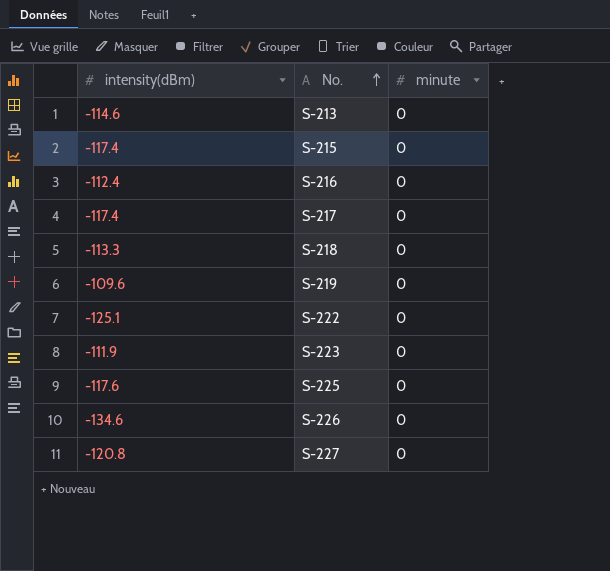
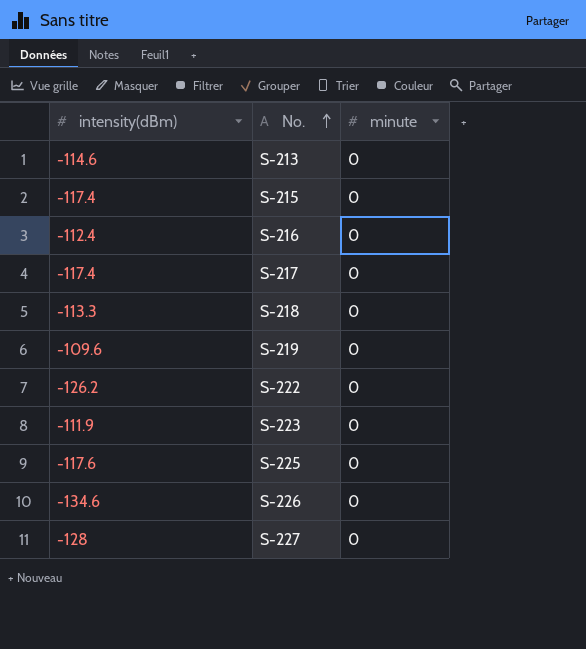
S-222 | intensity(dBm): -125.1 -> -126.2
S-227 | intensity(dBm): -120.8 -> -128

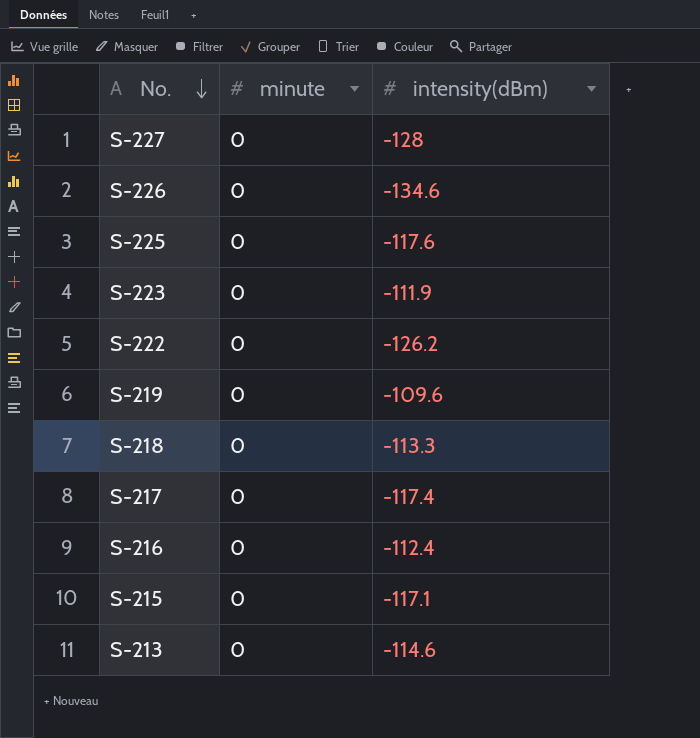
row order: No. ascending -> No. descending
column intensity(dBm) | position: 1 -> 3
S-215 | intensity(dBm): -117.4 -> -117.1

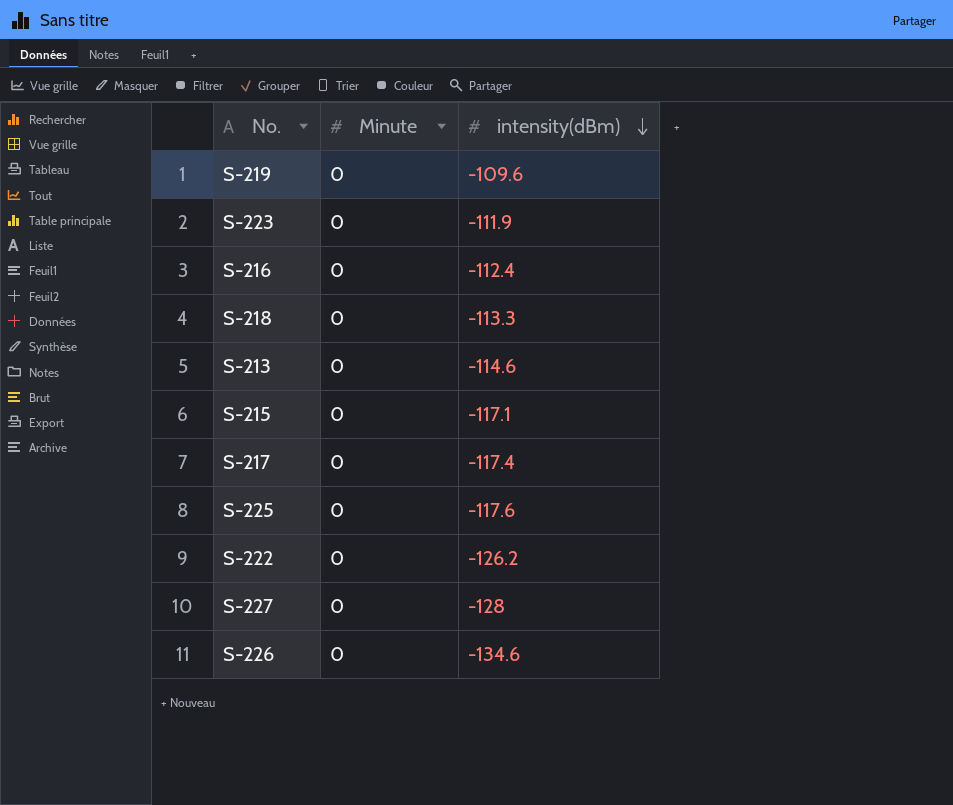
row order: No. descending -> intensity(dBm) descending
column name: minute -> Minute

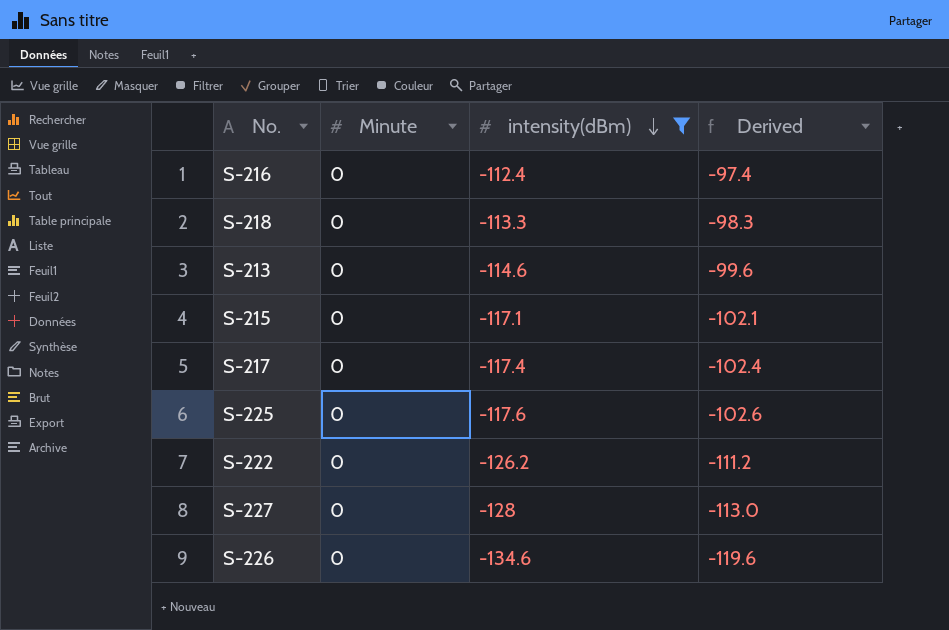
filter: none -> intensity(dBm) <= -112.4
column Derived | formula: none -> [intensity(dBm)] + 15

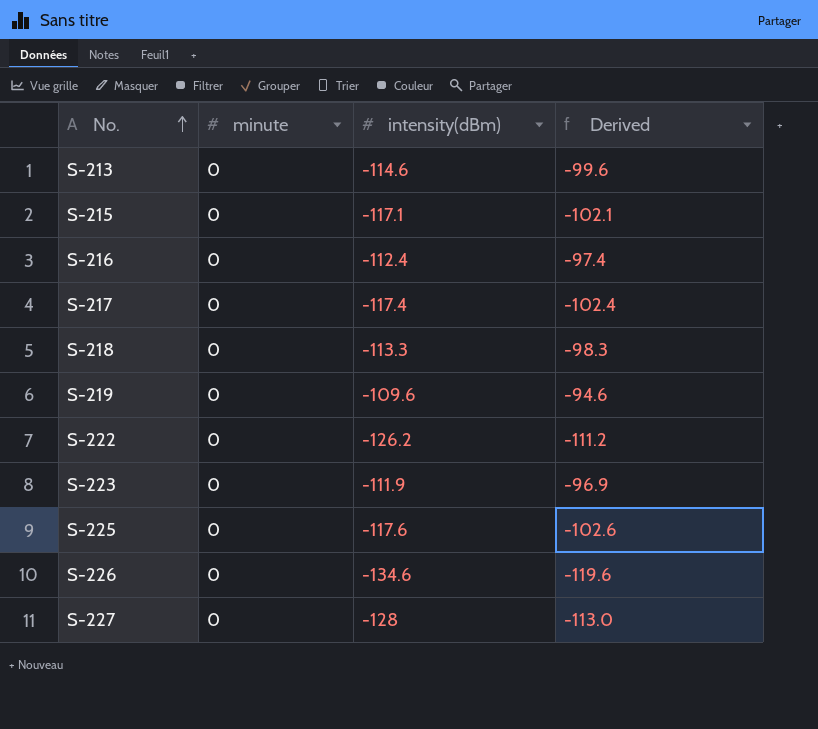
filter: intensity(dBm) <= -112.4 -> none
row order: intensity(dBm) descending -> No. ascending
column name: Minute -> minute

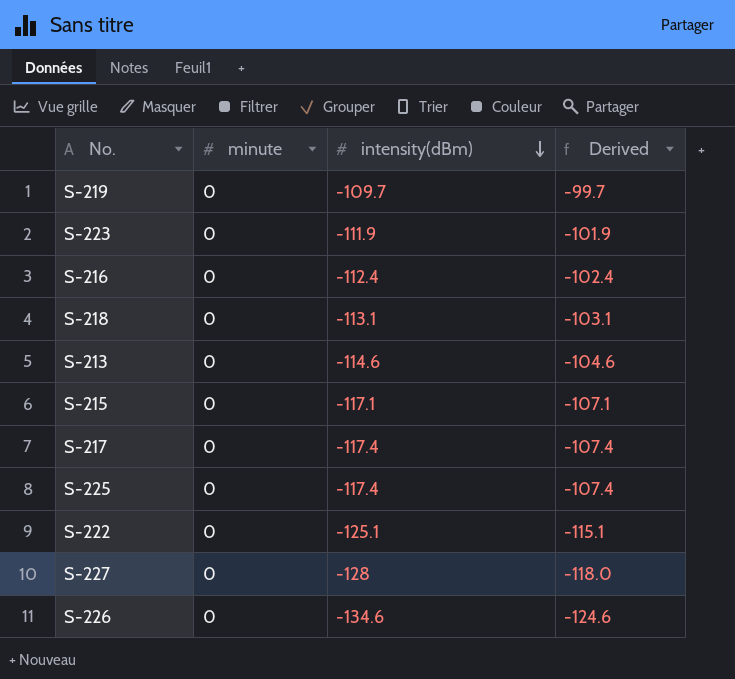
row order: No. ascending -> intensity(dBm) descending
column Derived | formula: [intensity(dBm)] + 15 -> [intensity(dBm)] + 10
S-219 | intensity(dBm): -109.6 -> -109.7
S-218 | intensity(dBm): -113.3 -> -113.1
S-225 | intensity(dBm): -117.6 -> -117.4
S-222 | intensity(dBm): -126.2 -> -125.1

